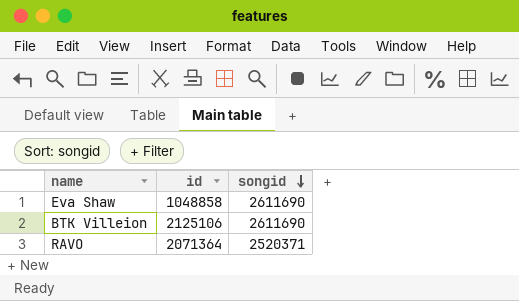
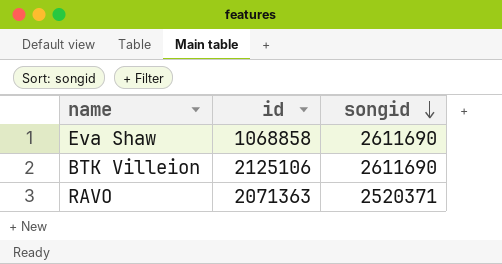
Eva Shaw | id: 1048858 -> 1068858
RAVO | id: 2071364 -> 2071363

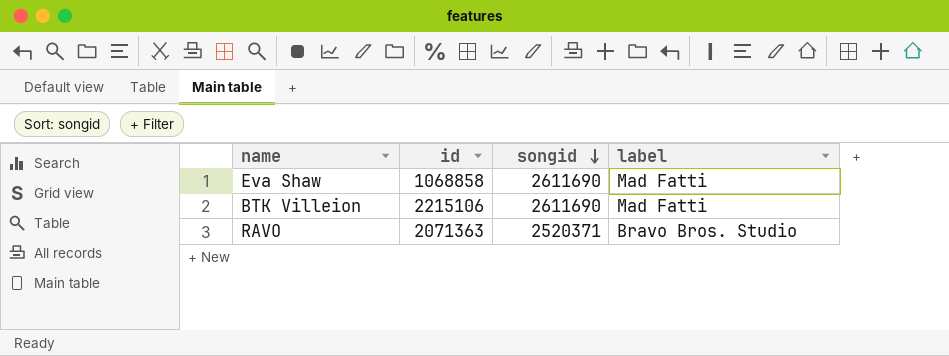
column label | position: none -> 4
BTK Villeion | id: 2125106 -> 2215106

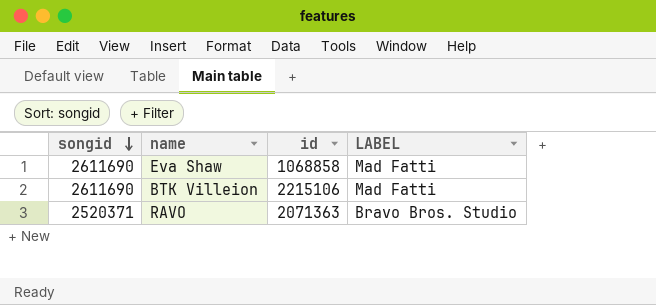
column songid | position: 3 -> 1
column name: label -> LABEL

